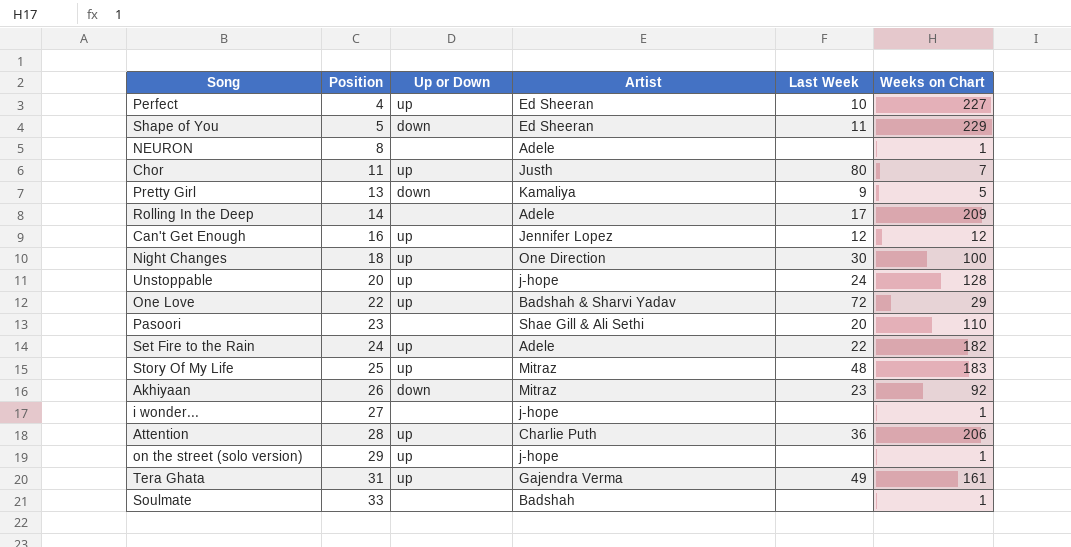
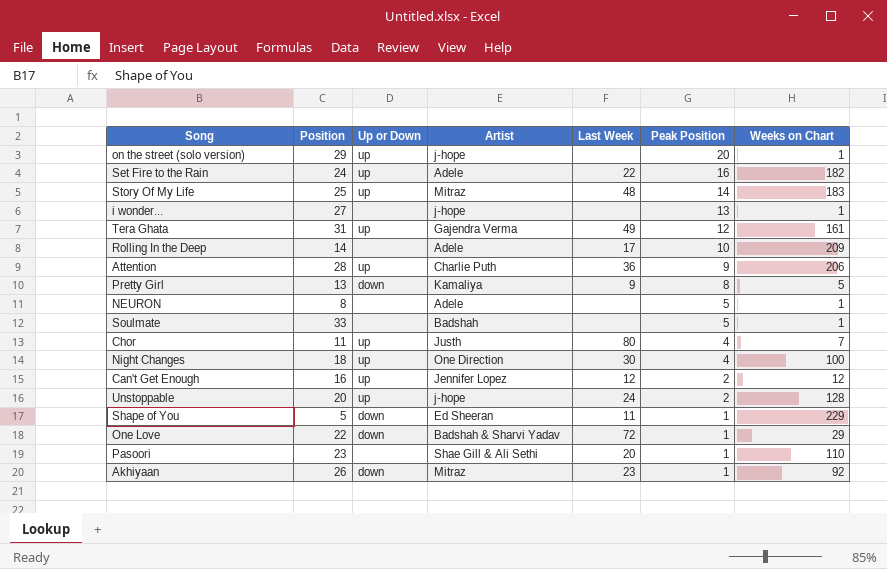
row order: Position ascending -> Peak Position descending
column Peak Position | position: none -> 6
row Perfect: 4 | up | Ed Sheeran | 10 | 227 -> none
One Love | Up or Down: up -> down

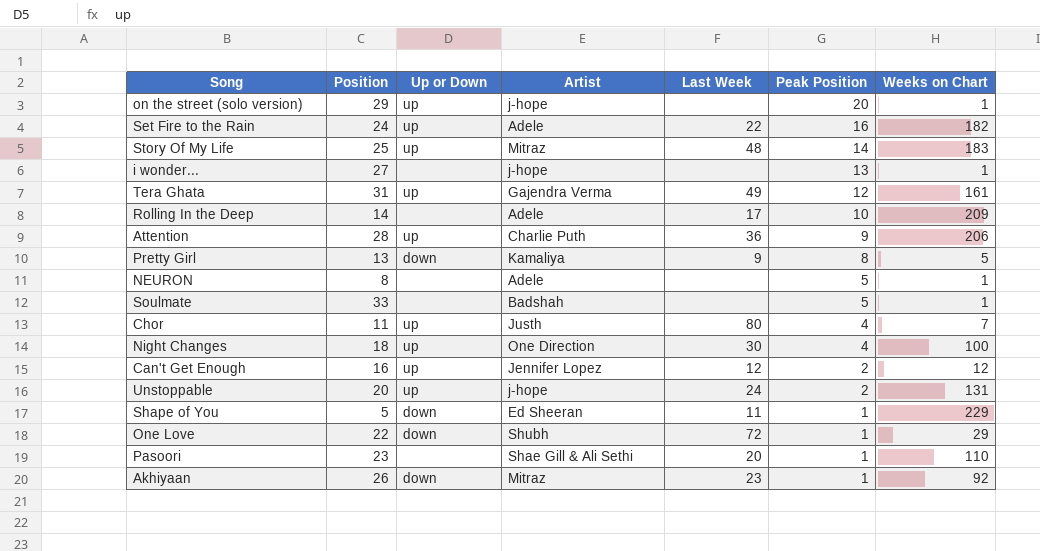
Unstoppable | Weeks on Chart: 128 -> 131
One Love | Artist: Badshah & Sharvi Yadav -> Shubh

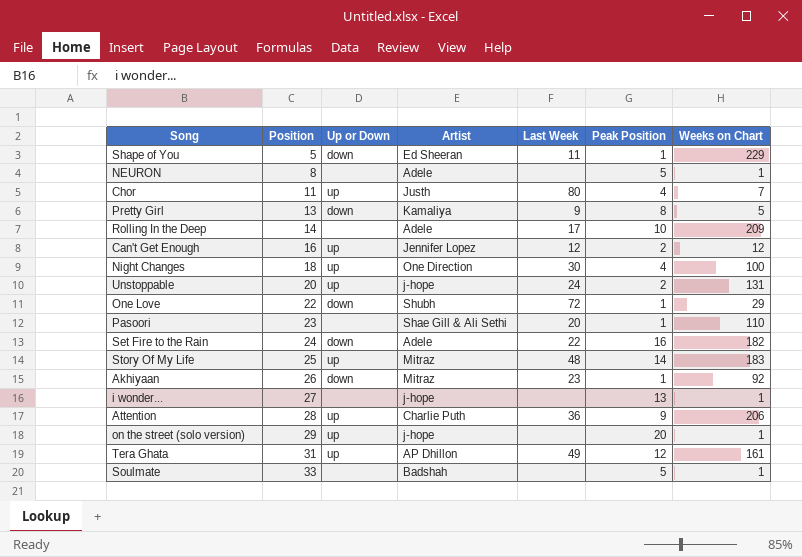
row order: Peak Position descending -> Position ascending
Set Fire to the Rain | Up or Down: up -> down
Tera Ghata | Artist: Gajendra Verma -> AP Dhillon

